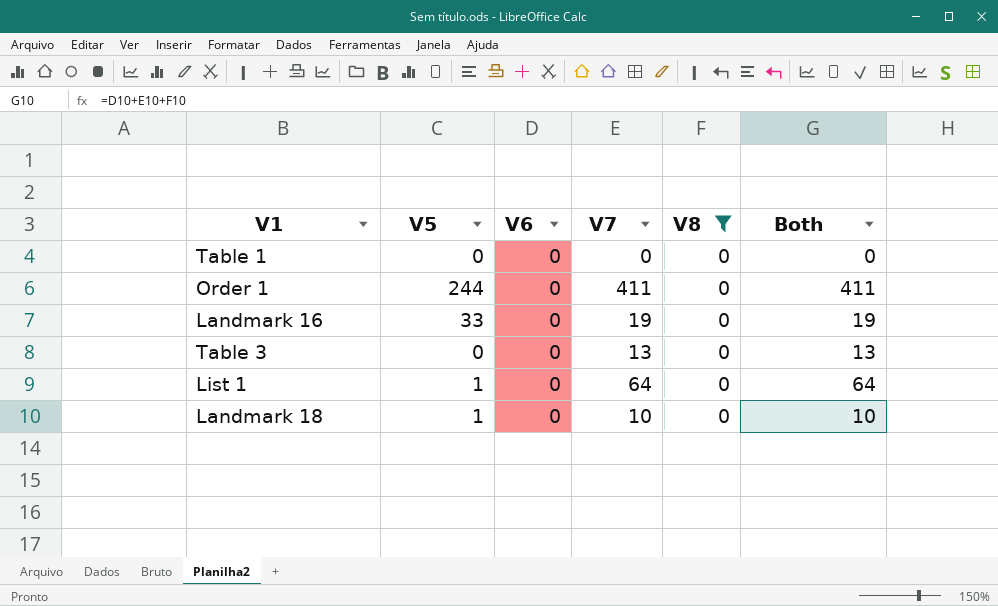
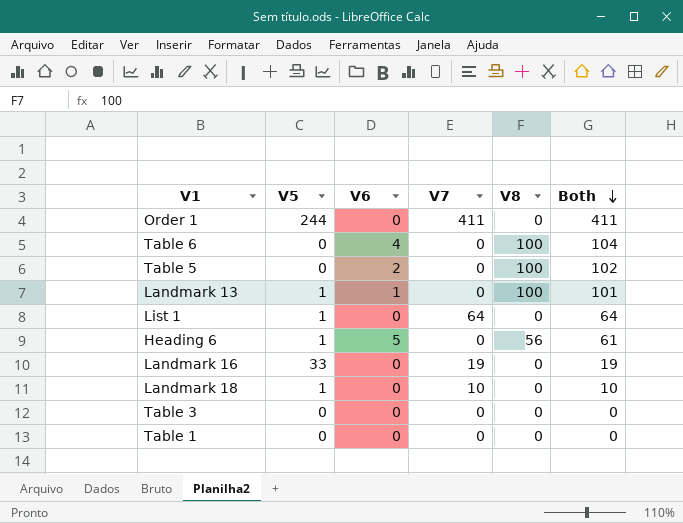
filter: V8 = 0 -> none
row order: none -> Both descending
Table 3 | V7: 13 -> 0
Table 3 | Both: 13 -> 0

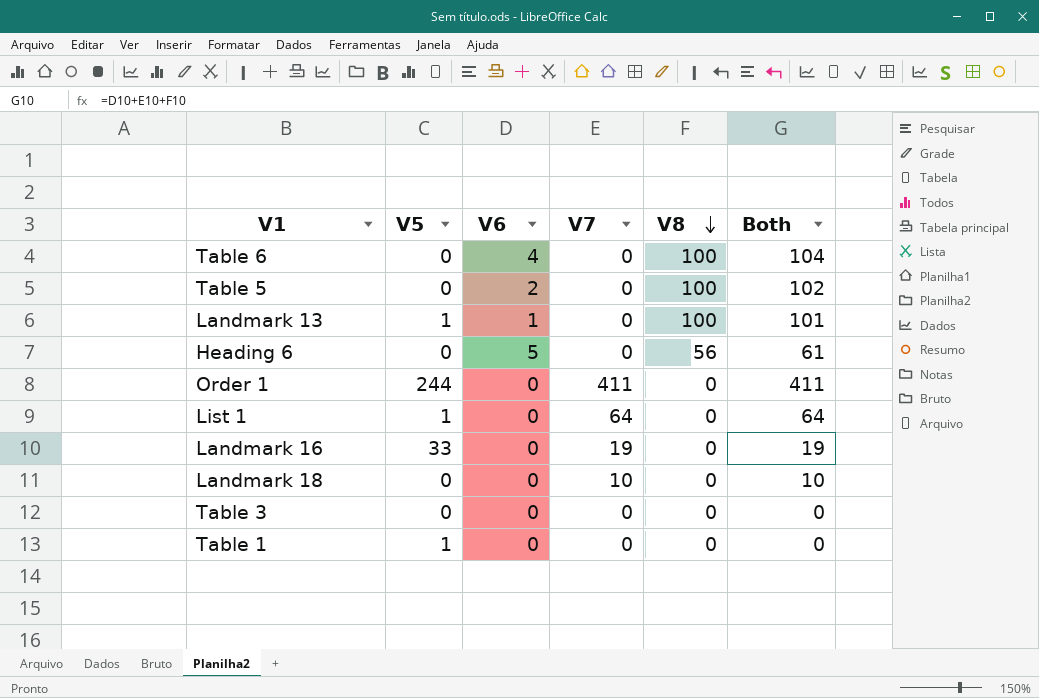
row order: Both descending -> V8 descending
Heading 6 | V5: 1 -> 0
Landmark 18 | V5: 1 -> 0
Table 1 | V5: 0 -> 1

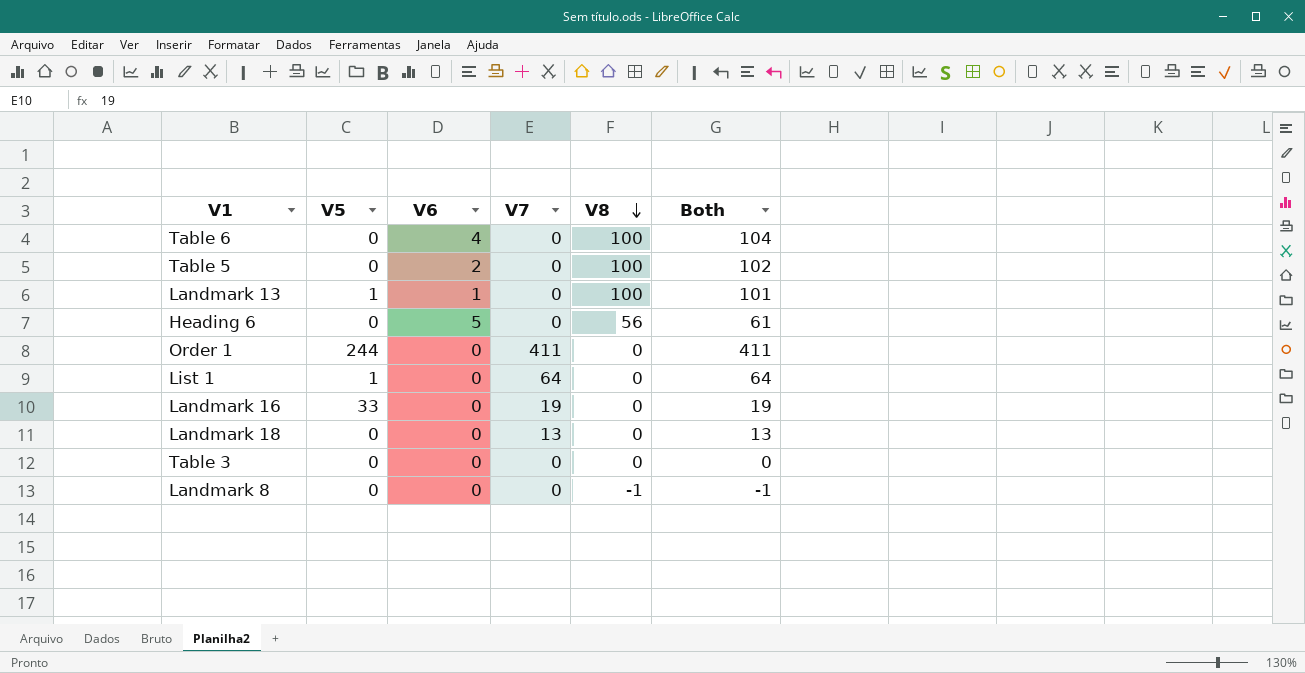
row Table 1: 1 | 0 | 0 | 0 | 0 -> none
Landmark 18 | V7: 10 -> 13
Landmark 18 | Both: 10 -> 13
row Landmark 8: none -> 0 | 0 | 0 | -1 | -1

